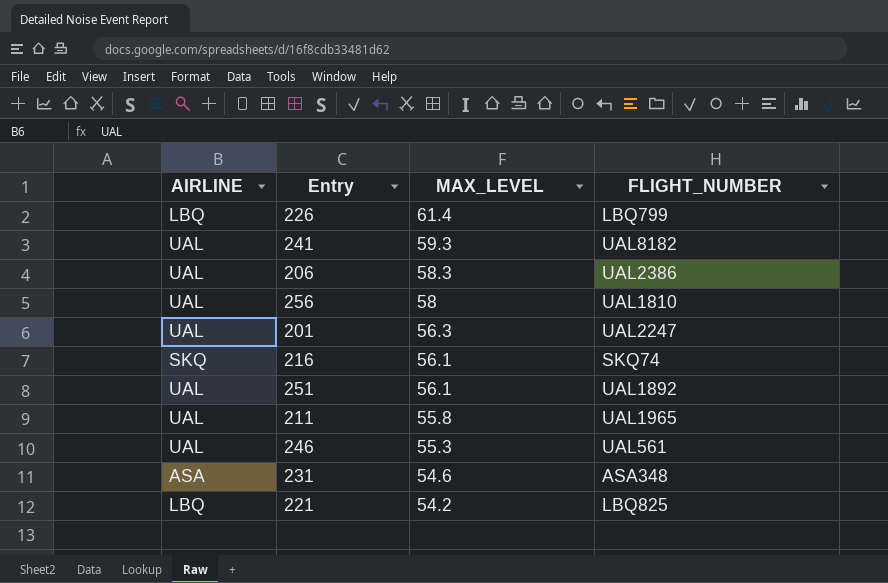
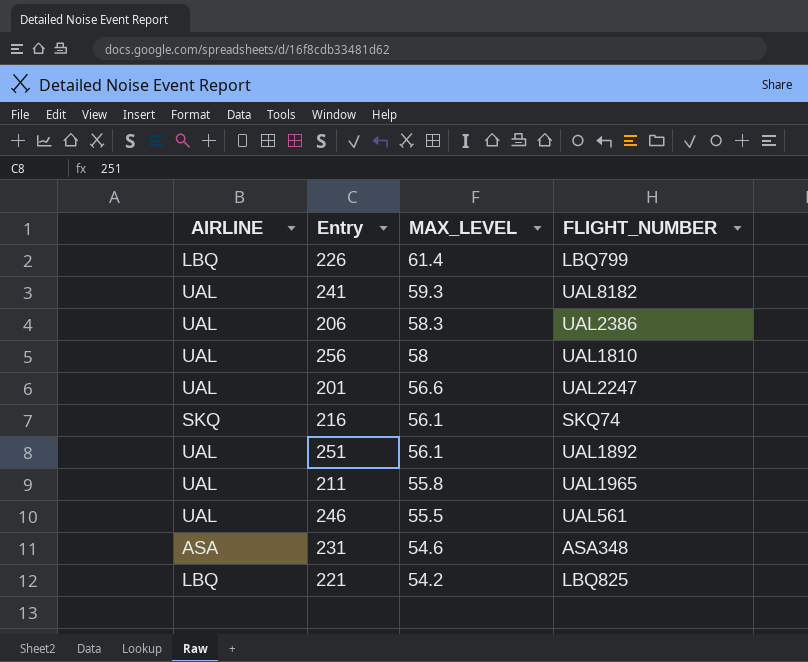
201 | MAX_LEVEL: 56.3 -> 56.6
246 | MAX_LEVEL: 55.3 -> 55.5

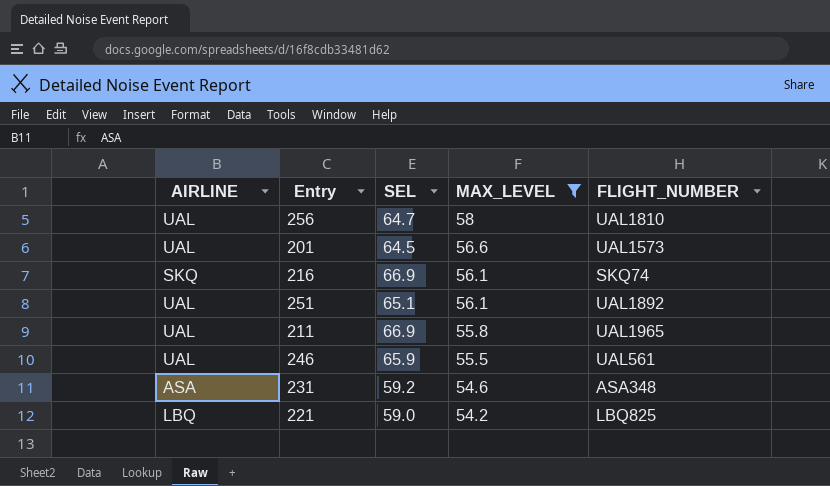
filter: none -> MAX_LEVEL <= 58
column SEL | position: none -> 3
201 | FLIGHT_NUMBER: UAL2247 -> UAL1573

